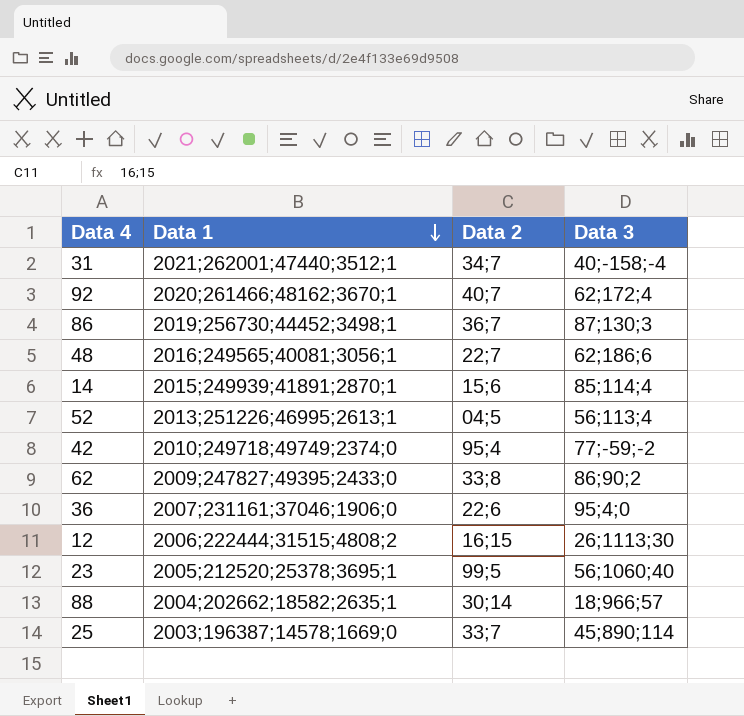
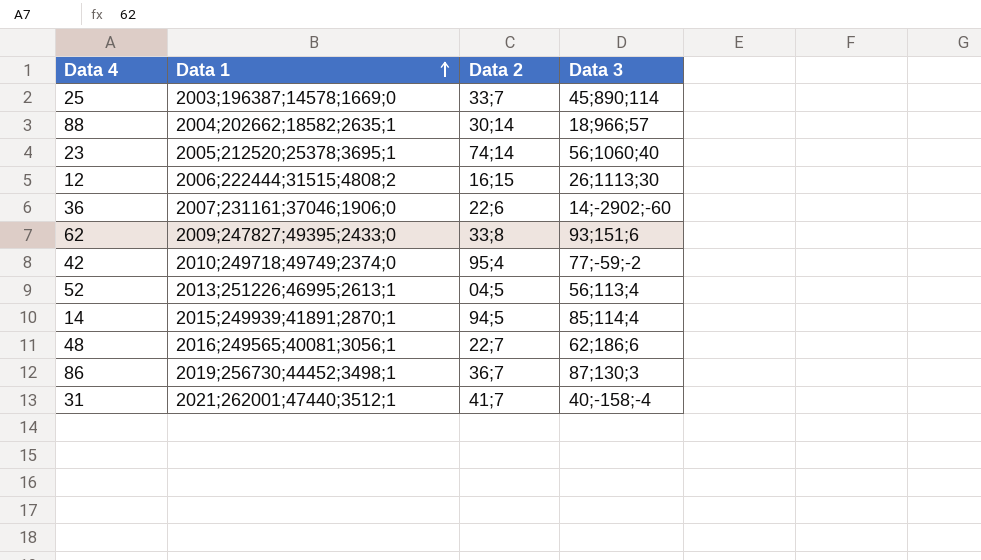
row order: Data 1 descending -> Data 1 ascending
row 92: 2020;261466;48162;3670;1 | 40;7 | 62;172;4 -> none
23 | Data 2: 99;5 -> 74;14
36 | Data 3: 95;4;0 -> 14;-2902;-60
62 | Data 3: 86;90;2 -> 93;151;6
14 | Data 2: 15;6 -> 94;5
31 | Data 2: 34;7 -> 41;7

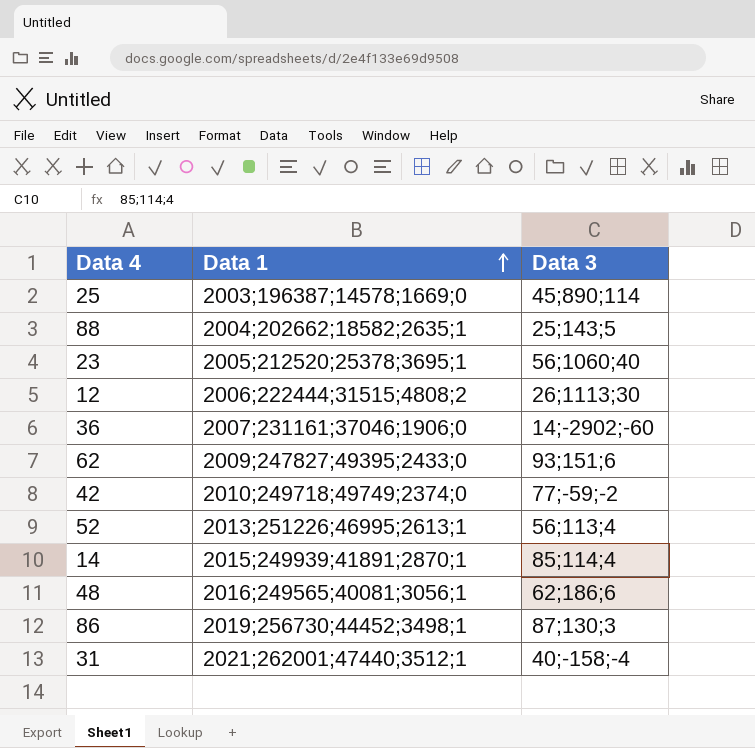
column Data 2 | position: 3 -> none
88 | Data 3: 18;966;57 -> 25;143;5

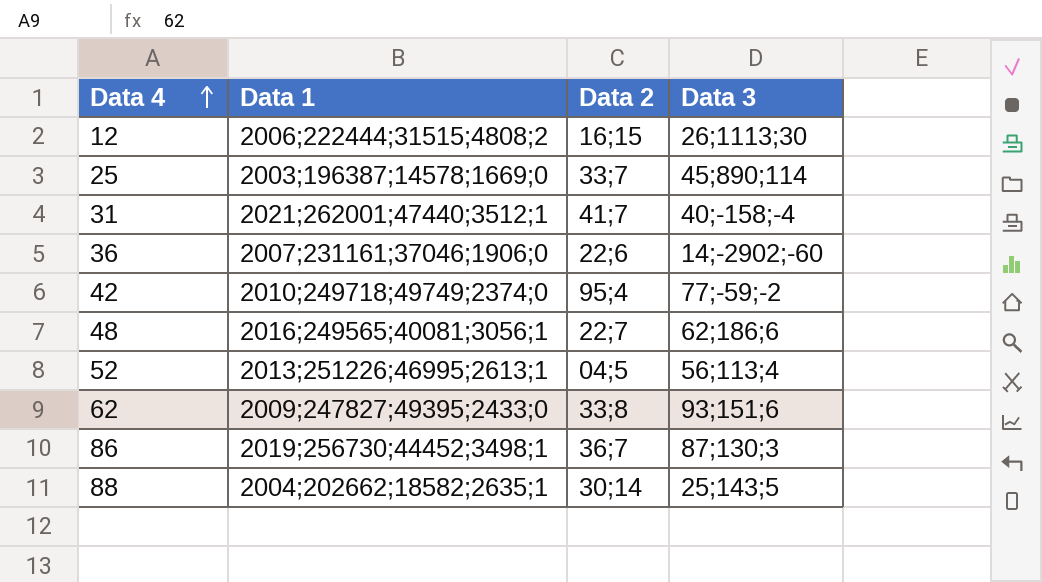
row order: Data 1 ascending -> Data 4 ascending
column Data 2 | position: none -> 3
row 23: 2005;212520;25378;3695;1 | 56;1060;40 -> none
row 14: 2015;249939;41891;2870;1 | 85;114;4 -> none

